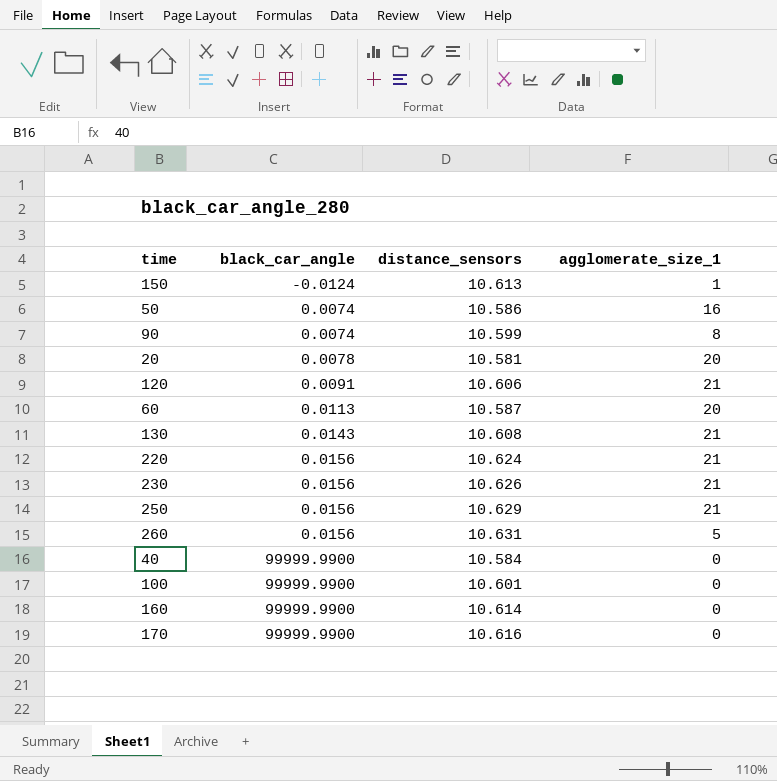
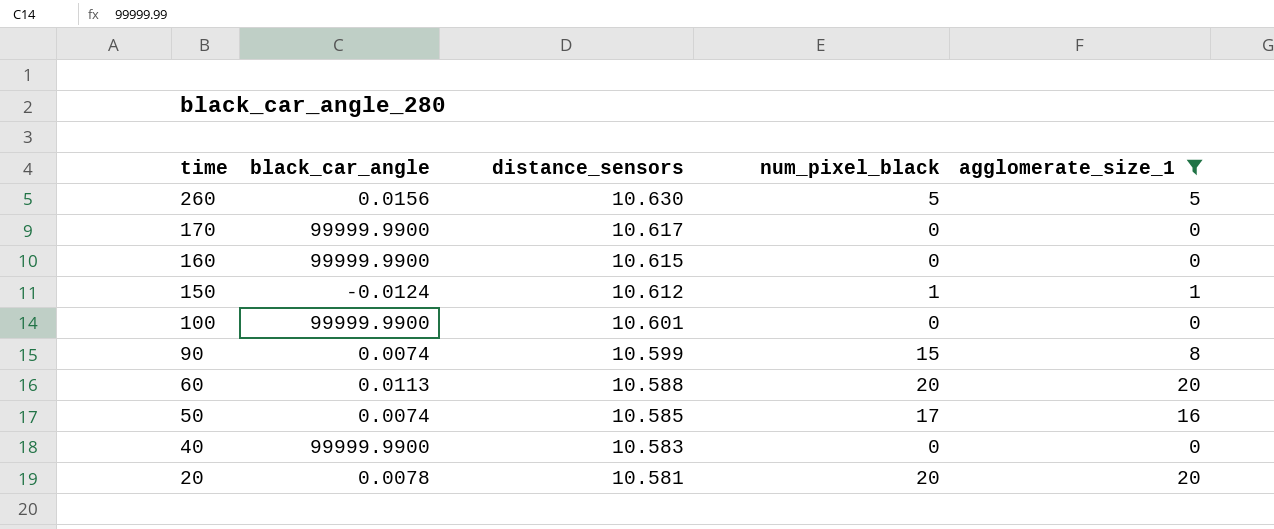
filter: none -> agglomerate_size_1 != 21
row order: black_car_angle ascending -> time descending
column num_pixel_black | position: none -> 4
260 | distance_sensors: 10.631 -> 10.630
170 | distance_sensors: 10.616 -> 10.617
160 | distance_sensors: 10.614 -> 10.615
150 | distance_sensors: 10.613 -> 10.612
60 | distance_sensors: 10.587 -> 10.588
50 | distance_sensors: 10.586 -> 10.585
40 | distance_sensors: 10.584 -> 10.583

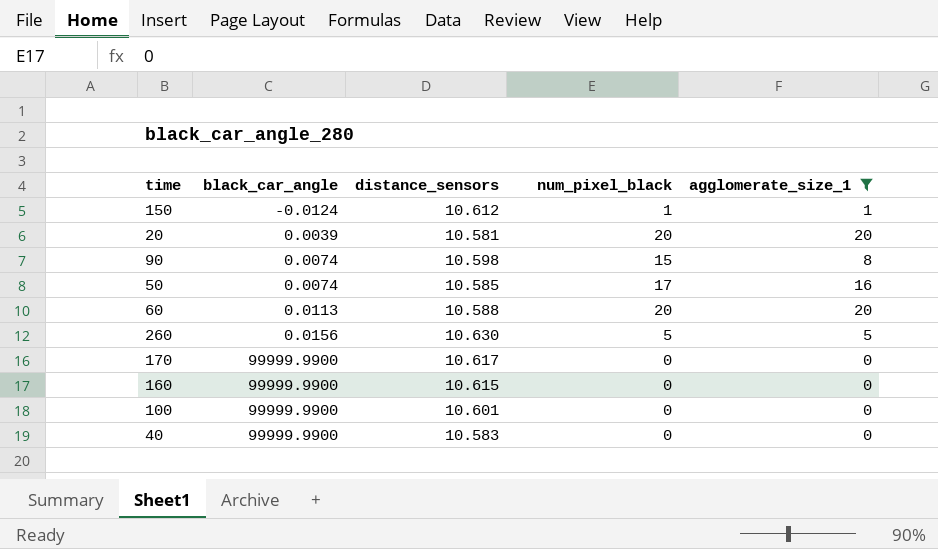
row order: time descending -> black_car_angle ascending
20 | black_car_angle: 0.0078 -> 0.0039
90 | distance_sensors: 10.599 -> 10.598

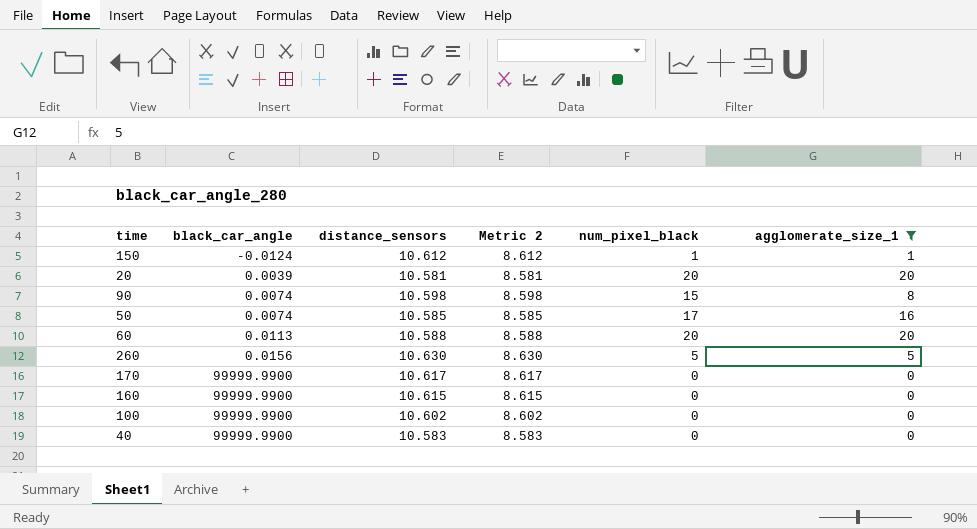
column Metric 2 | formula: none -> [distance_sensors] - 2
100 | distance_sensors: 10.601 -> 10.602

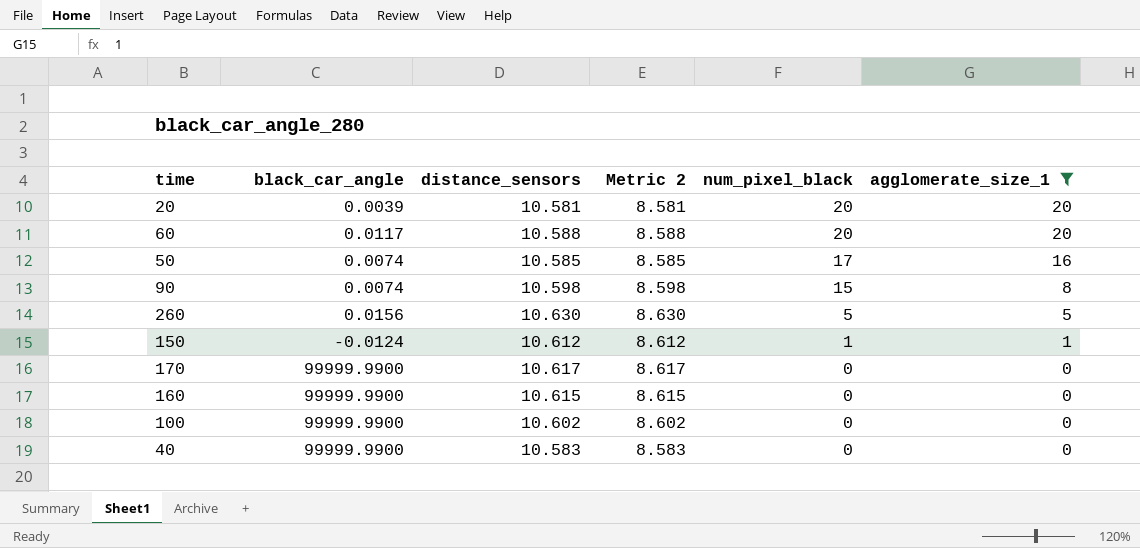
row order: black_car_angle ascending -> num_pixel_black descending
60 | black_car_angle: 0.0113 -> 0.0117

